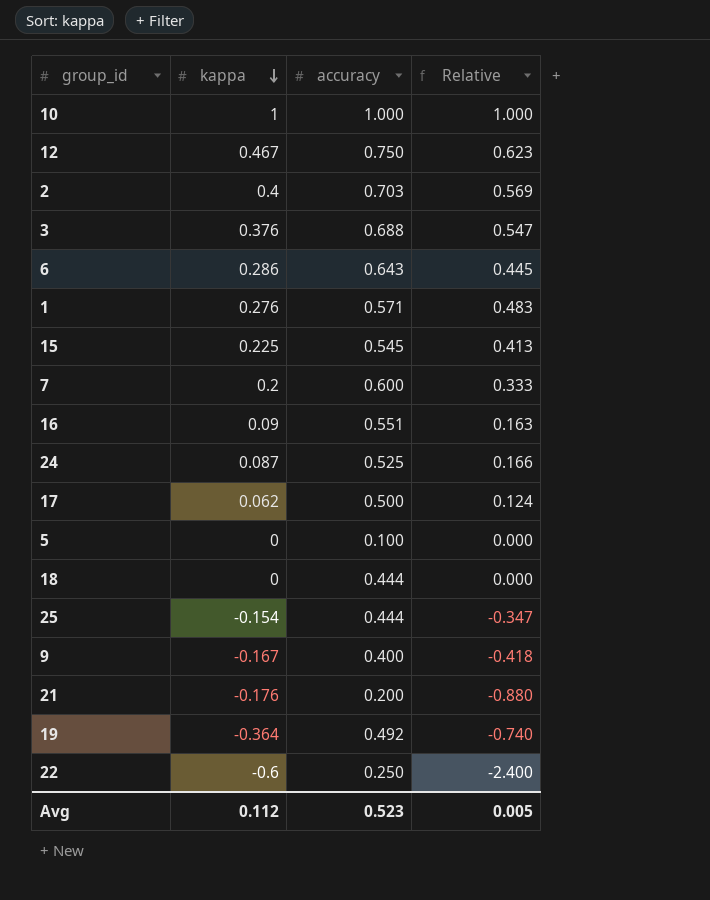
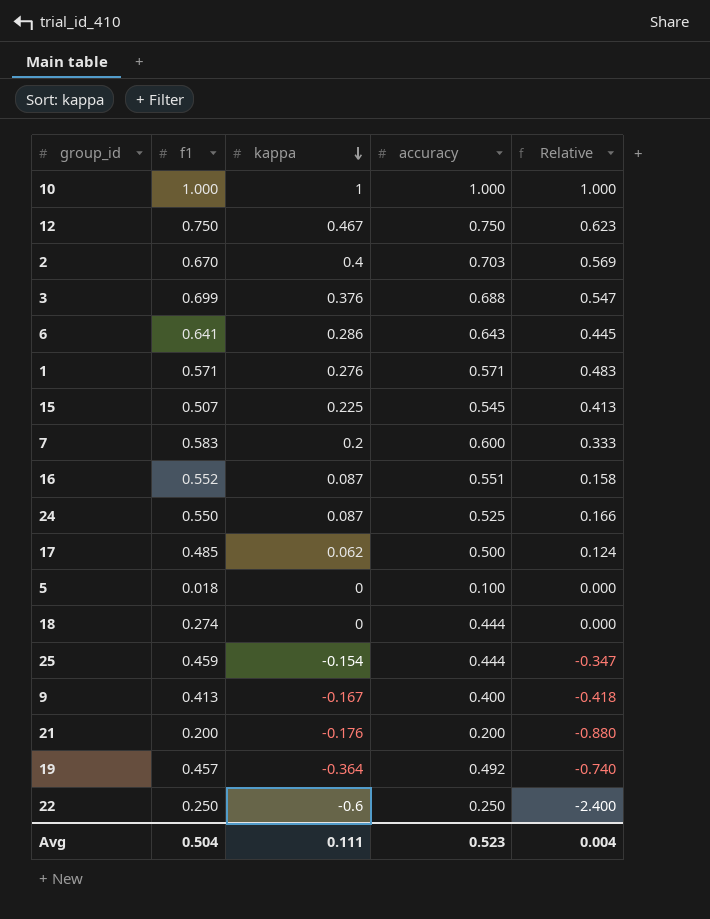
column f1 | position: none -> 2
16 | kappa: 0.09 -> 0.087
16 | Relative: 0.163 -> 0.158
Avg | kappa: 0.112 -> 0.111
Avg | Relative: 0.005 -> 0.004

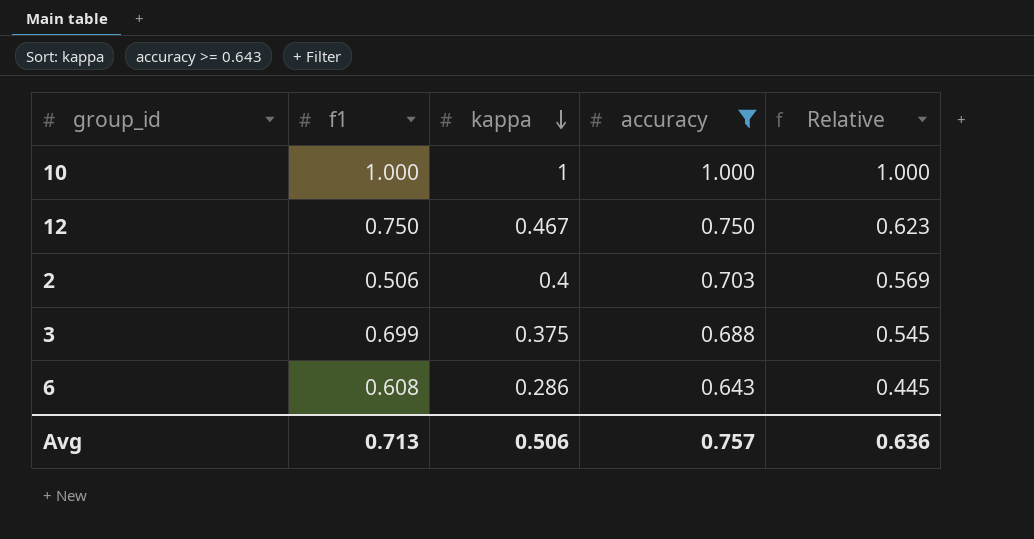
filter: none -> accuracy >= 0.643
2 | f1: 0.670 -> 0.506
3 | kappa: 0.376 -> 0.375
3 | Relative: 0.547 -> 0.545
6 | f1: 0.641 -> 0.608
Avg | f1: 0.504 -> 0.713
Avg | kappa: 0.111 -> 0.506
Avg | accuracy: 0.523 -> 0.757
Avg | Relative: 0.004 -> 0.636

